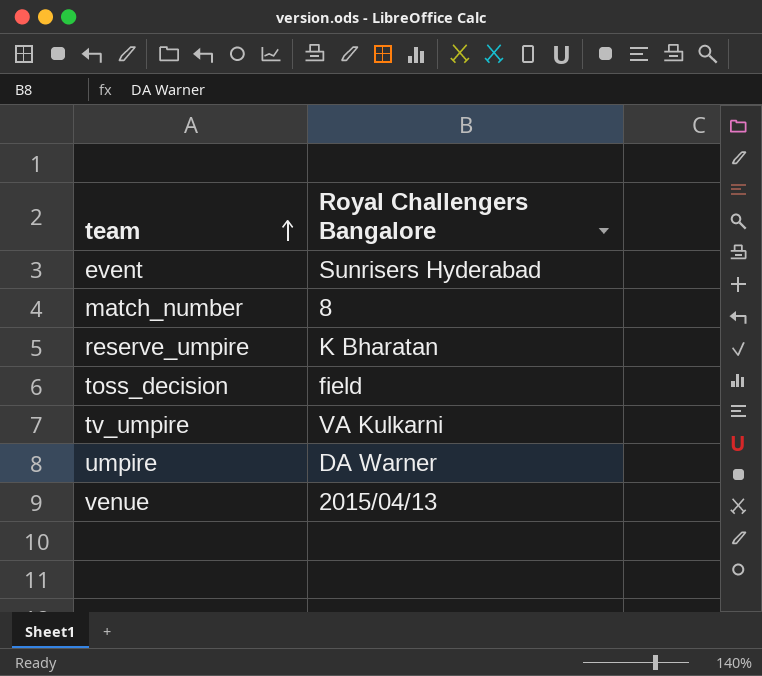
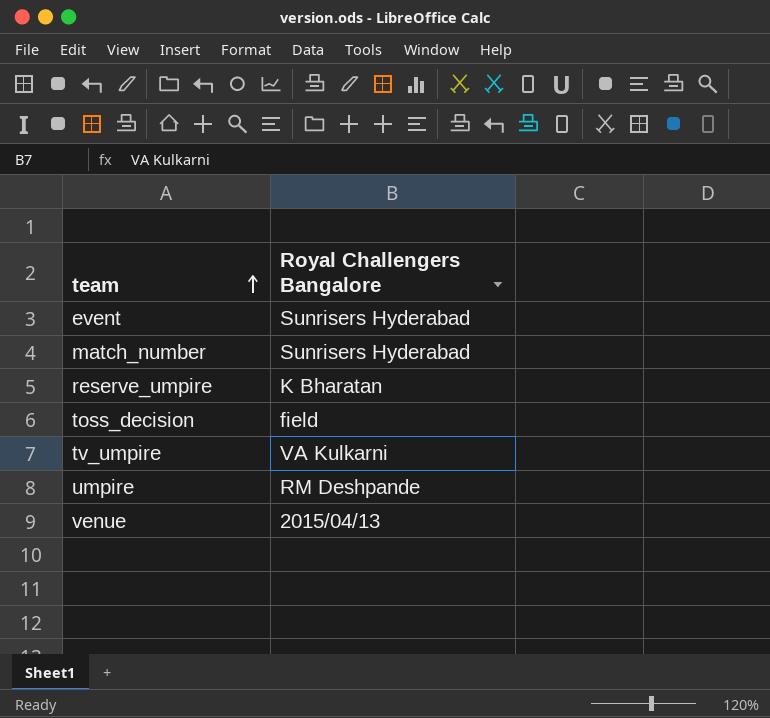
match_number | Royal Challengers Bangalore: 8 -> Sunrisers Hyderabad
umpire | Royal Challengers Bangalore: DA Warner -> RM Deshpande

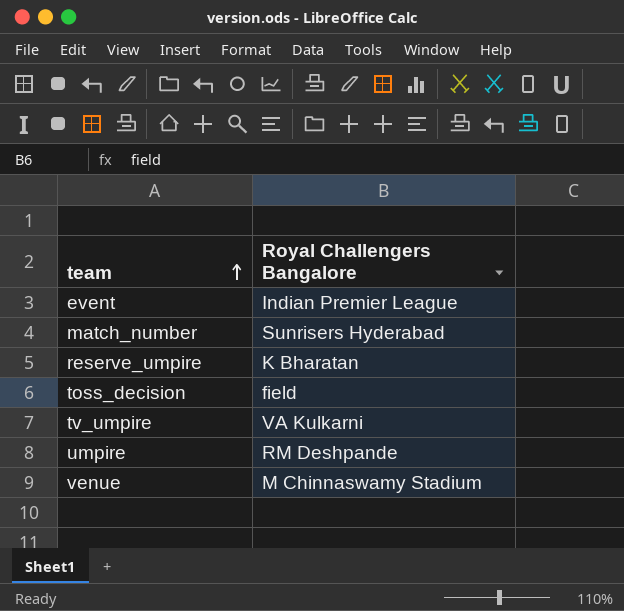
event | Royal Challengers Bangalore: Sunrisers Hyderabad -> Indian Premier League
venue | Royal Challengers Bangalore: 2015/04/13 -> M Chinnaswamy Stadium

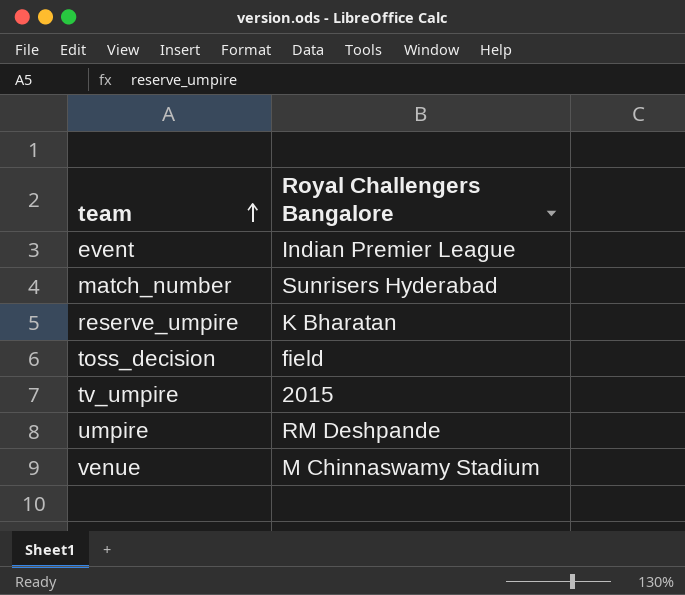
tv_umpire | Royal Challengers Bangalore: VA Kulkarni -> 2015

